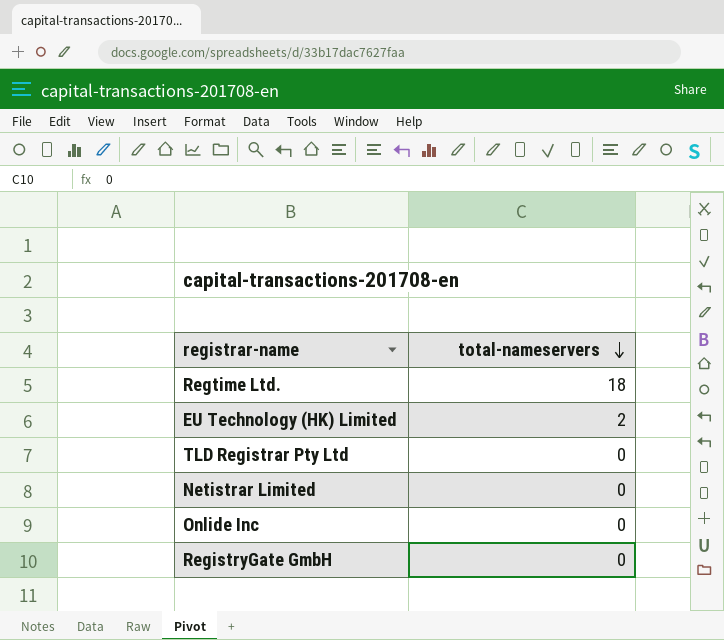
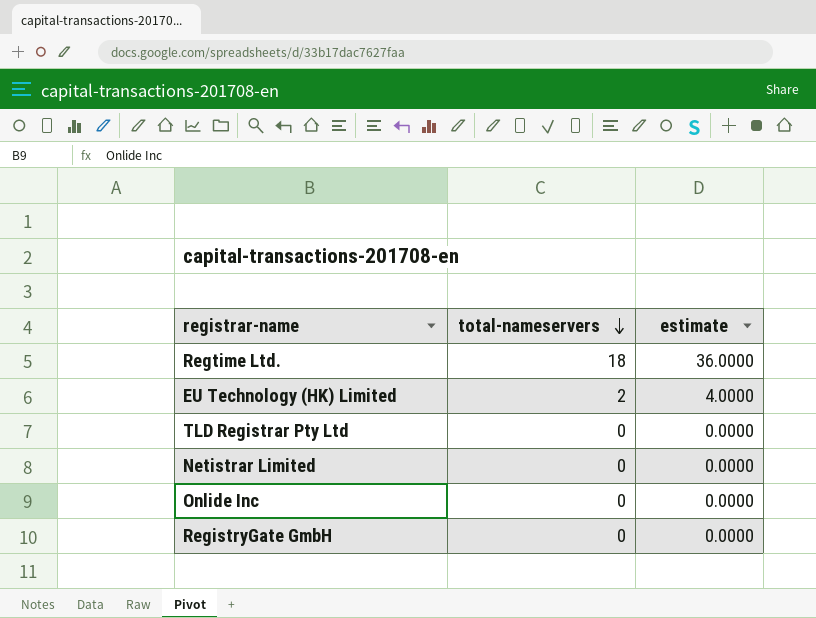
column estimate | formula: none -> [total-nameservers] * 2

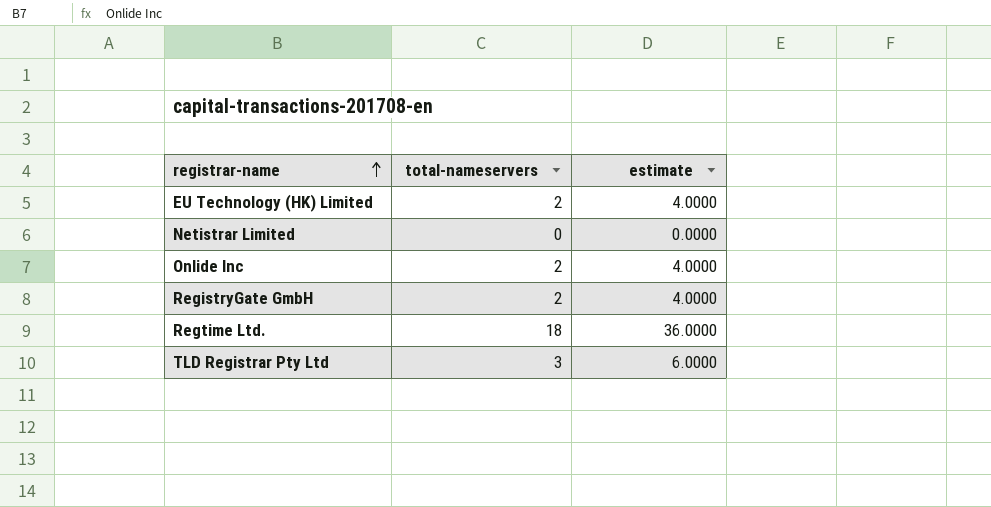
row order: total-nameservers descending -> registrar-name ascending
Onlide Inc | total-nameservers: 0 -> 2
Onlide Inc | estimate: 0.0000 -> 4.0000
RegistryGate GmbH | total-nameservers: 0 -> 2
RegistryGate GmbH | estimate: 0.0000 -> 4.0000
TLD Registrar Pty Ltd | total-nameservers: 0 -> 3
TLD Registrar Pty Ltd | estimate: 0.0000 -> 6.0000

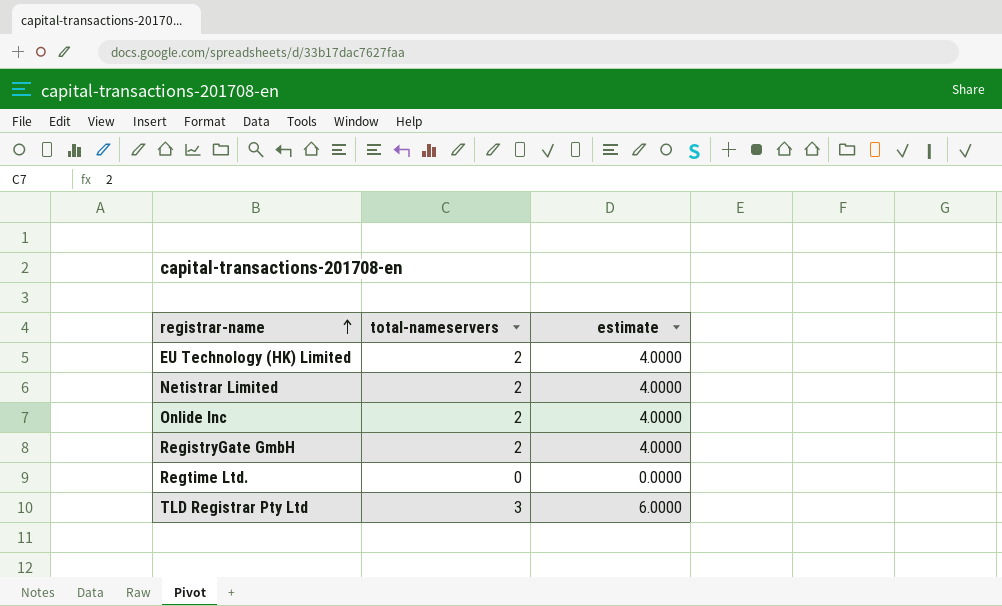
Netistrar Limited | total-nameservers: 0 -> 2
Netistrar Limited | estimate: 0.0000 -> 4.0000
Regtime Ltd. | total-nameservers: 18 -> 0
Regtime Ltd. | estimate: 36.0000 -> 0.0000

